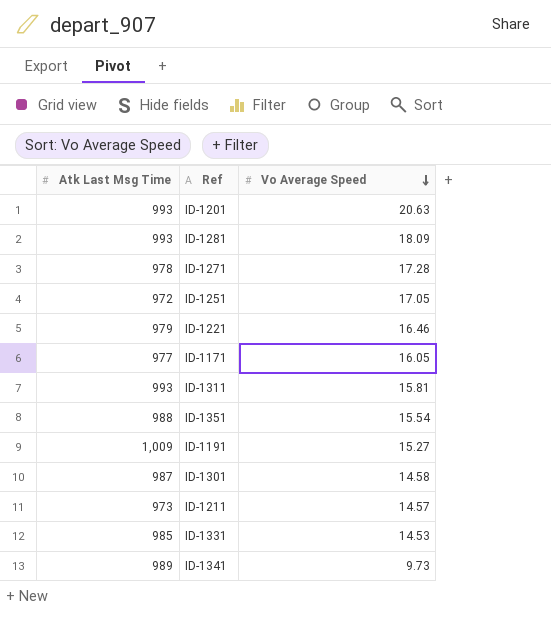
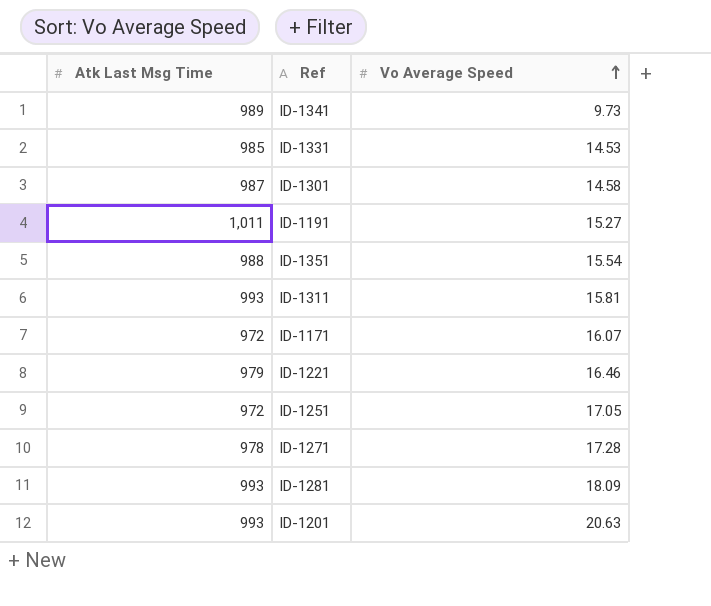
row order: Vo Average Speed descending -> Vo Average Speed ascending
row ID-1211: 973 | 14.57 -> none
ID-1191 | Atk Last Msg Time: 1,009 -> 1,011
ID-1171 | Atk Last Msg Time: 977 -> 972
ID-1171 | Vo Average Speed: 16.05 -> 16.07

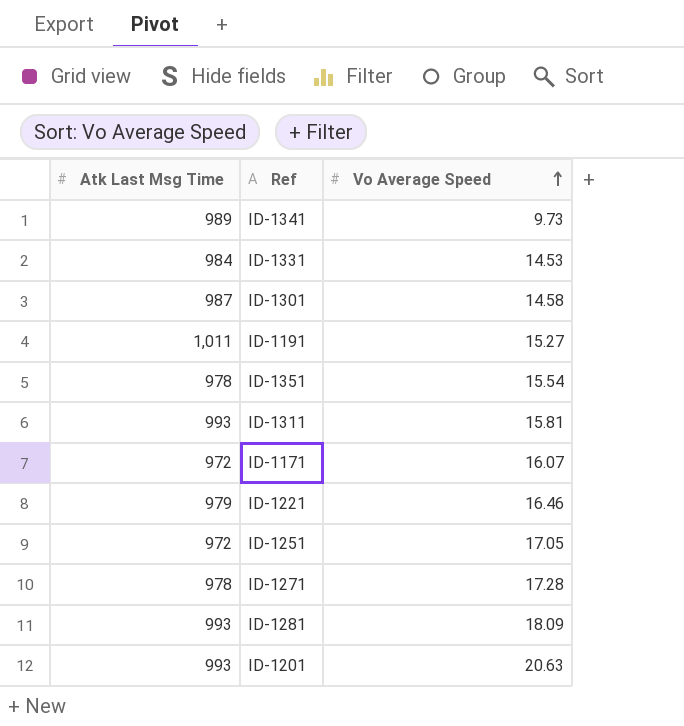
ID-1331 | Atk Last Msg Time: 985 -> 984
ID-1351 | Atk Last Msg Time: 988 -> 978

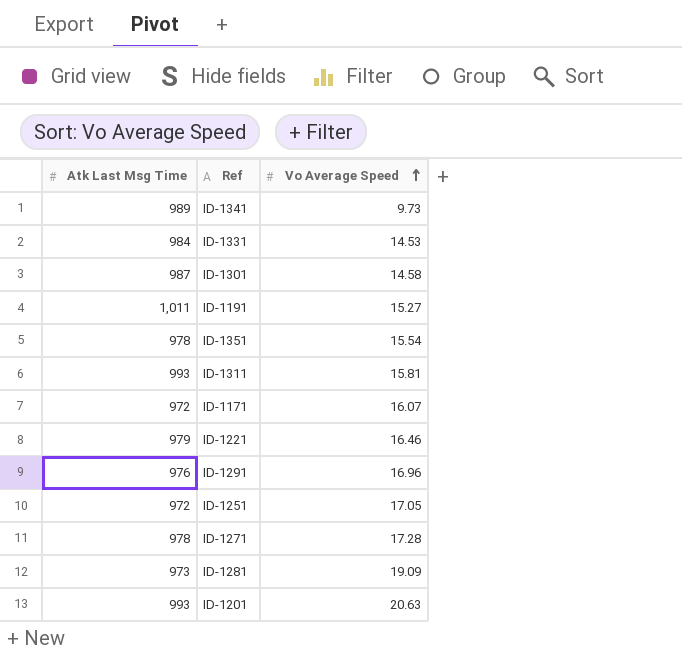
row ID-1291: none -> 976 | 16.96
ID-1281 | Atk Last Msg Time: 993 -> 973
ID-1281 | Vo Average Speed: 18.09 -> 19.09

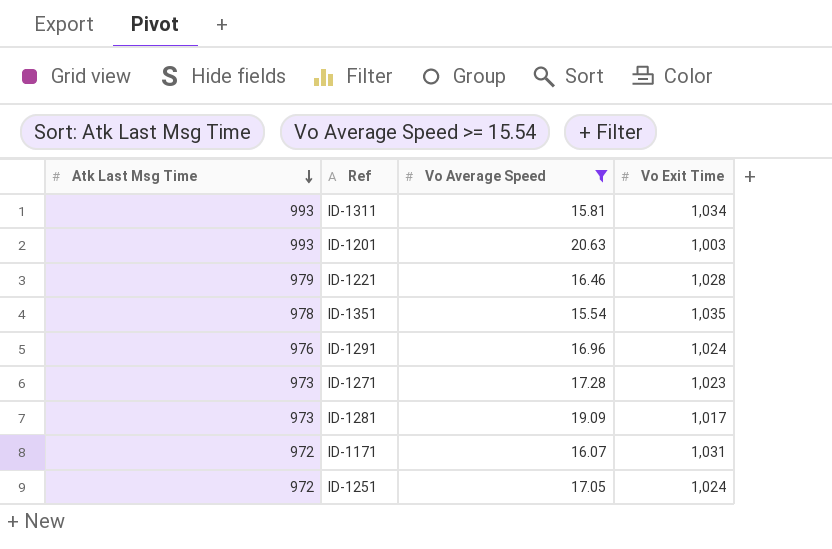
filter: none -> Vo Average Speed >= 15.54
row order: Vo Average Speed ascending -> Atk Last Msg Time descending
column Vo Exit Time | position: none -> 4
ID-1271 | Atk Last Msg Time: 978 -> 973

